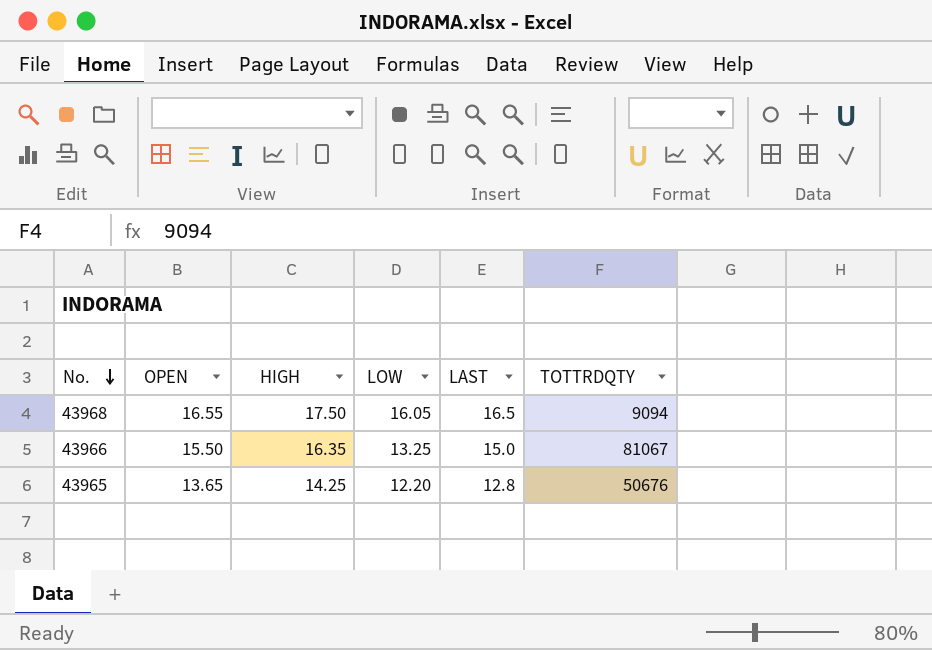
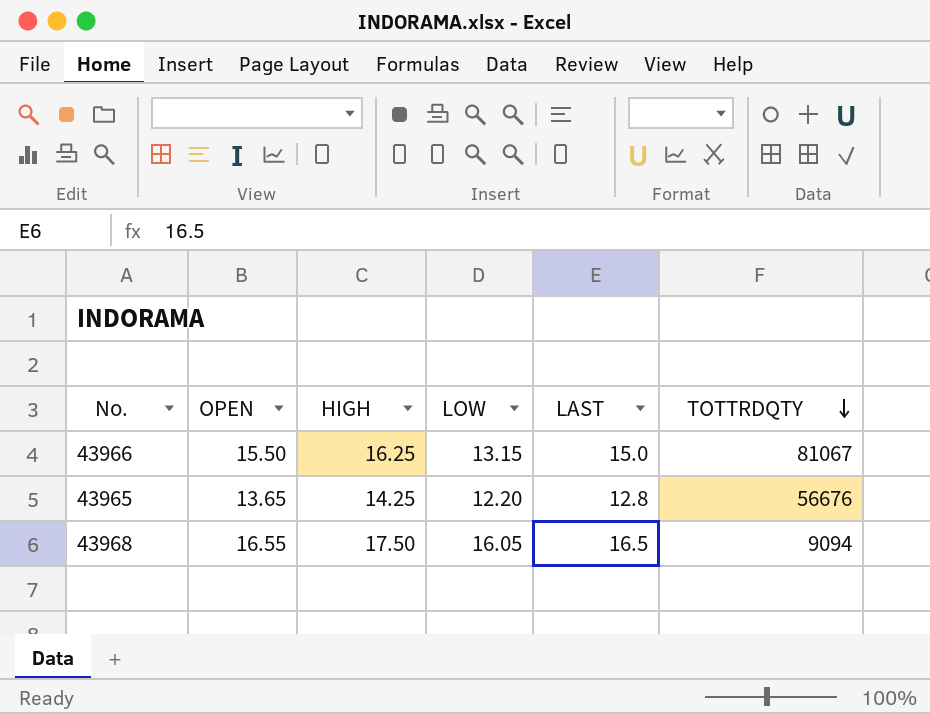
row order: No. descending -> TOTTRDQTY descending
43966 | HIGH: 16.35 -> 16.25
43966 | LOW: 13.25 -> 13.15
43965 | TOTTRDQTY: 50676 -> 56676

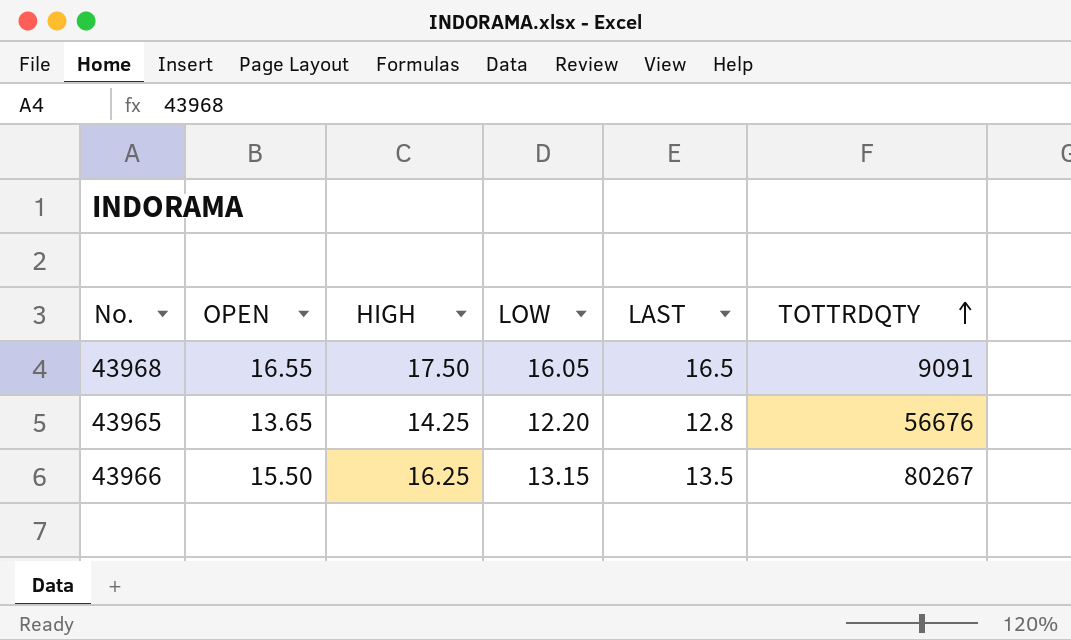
row order: TOTTRDQTY descending -> TOTTRDQTY ascending
43968 | TOTTRDQTY: 9094 -> 9091
43966 | LAST: 15.0 -> 13.5
43966 | TOTTRDQTY: 81067 -> 80267

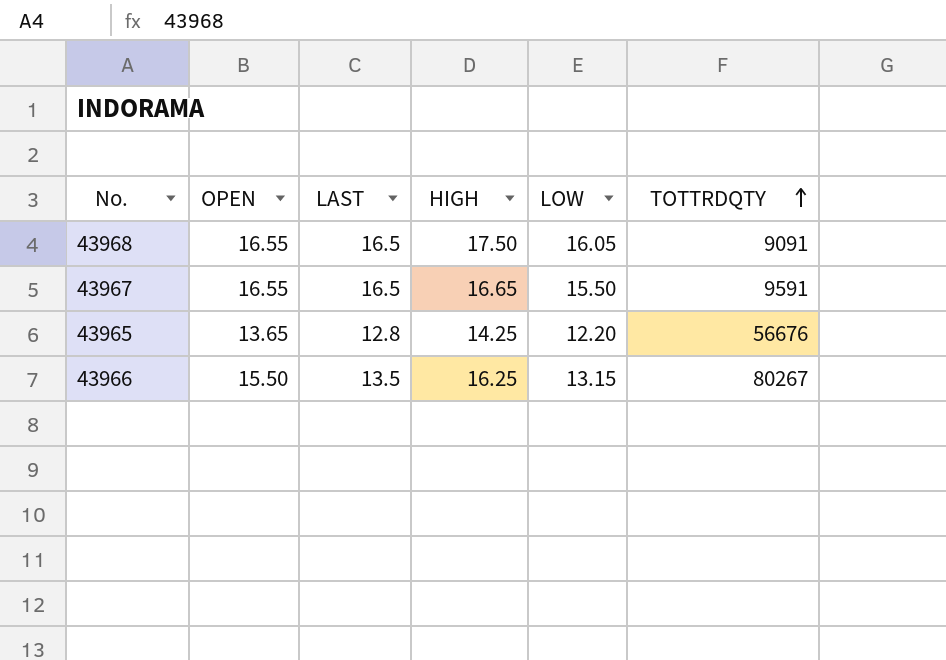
column LAST | position: 5 -> 3
row 43967: none -> 16.55 | 16.5 | 16.65 | 15.50 | 9591

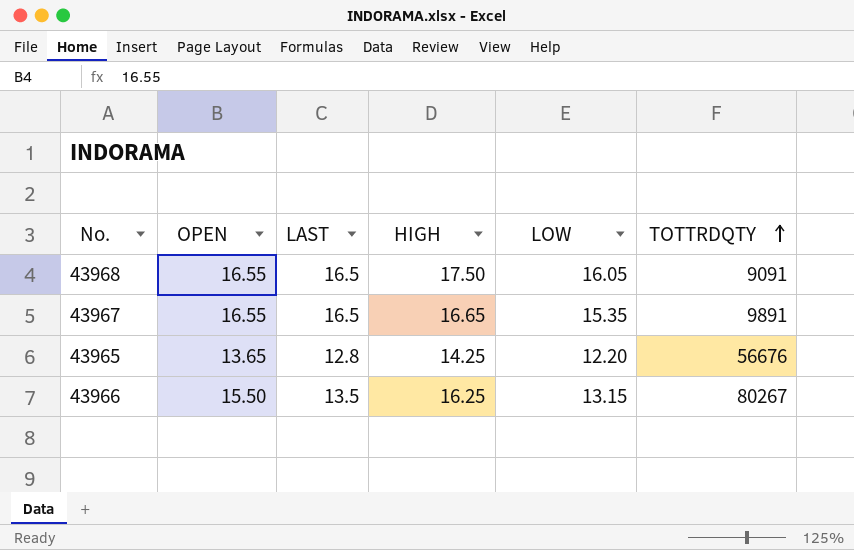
43967 | LOW: 15.50 -> 15.35
43967 | TOTTRDQTY: 9591 -> 9891

